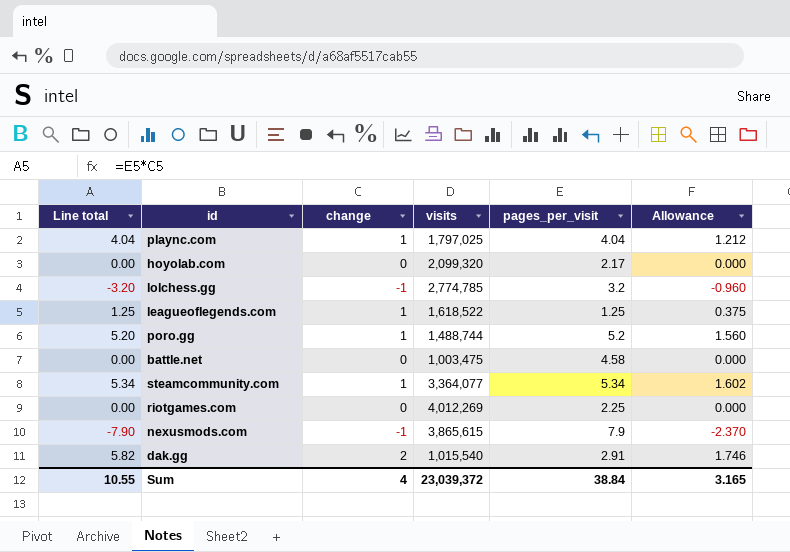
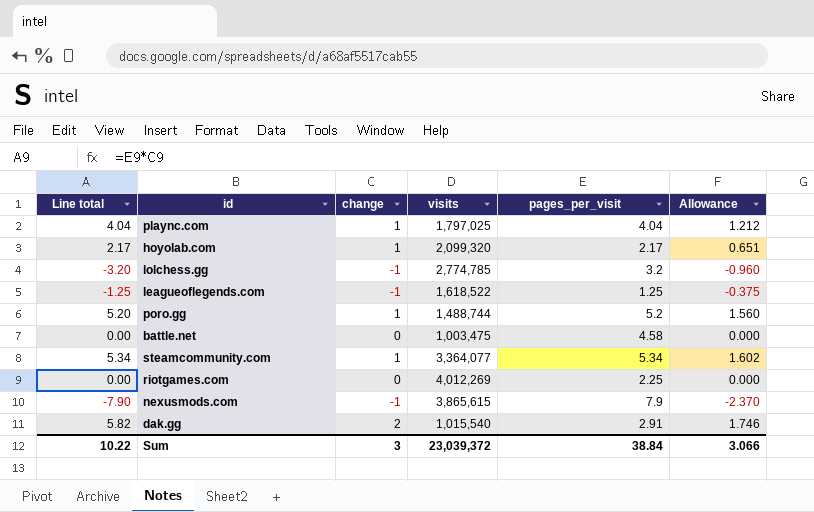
hoyolab.com | Line total: 0.00 -> 2.17
hoyolab.com | change: 0 -> 1
hoyolab.com | Allowance: 0.000 -> 0.651
leagueoflegends.com | Line total: 1.25 -> -1.25
leagueoflegends.com | change: 1 -> -1
leagueoflegends.com | Allowance: 0.375 -> -0.375
Sum | Line total: 10.55 -> 10.22
Sum | change: 4 -> 3
Sum | Allowance: 3.165 -> 3.066

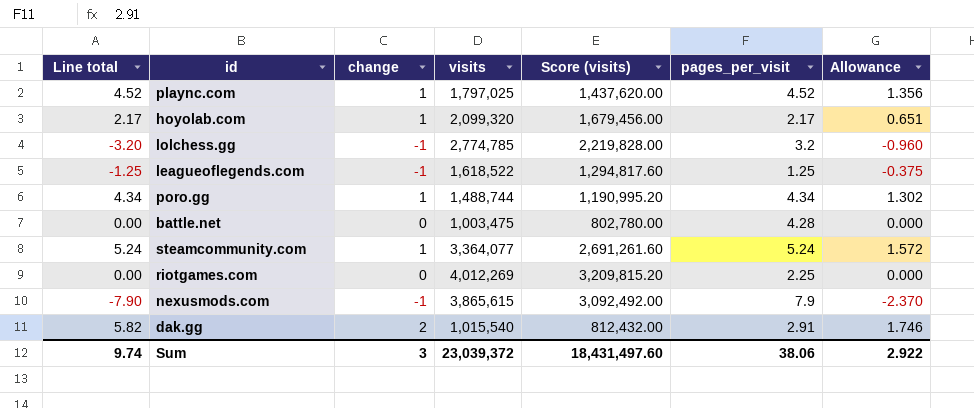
column Score (visits) | formula: none -> [visits] * 0.8
plaync.com | Line total: 4.04 -> 4.52
plaync.com | pages_per_visit: 4.04 -> 4.52
plaync.com | Allowance: 1.212 -> 1.356
poro.gg | Line total: 5.20 -> 4.34
poro.gg | pages_per_visit: 5.2 -> 4.34
poro.gg | Allowance: 1.560 -> 1.302
battle.net | pages_per_visit: 4.58 -> 4.28
steamcommunity.com | Line total: 5.34 -> 5.24
steamcommunity.com | pages_per_visit: 5.34 -> 5.24
steamcommunity.com | Allowance: 1.602 -> 1.572
Sum | Line total: 10.22 -> 9.74
Sum | pages_per_visit: 38.84 -> 38.06
Sum | Allowance: 3.066 -> 2.922

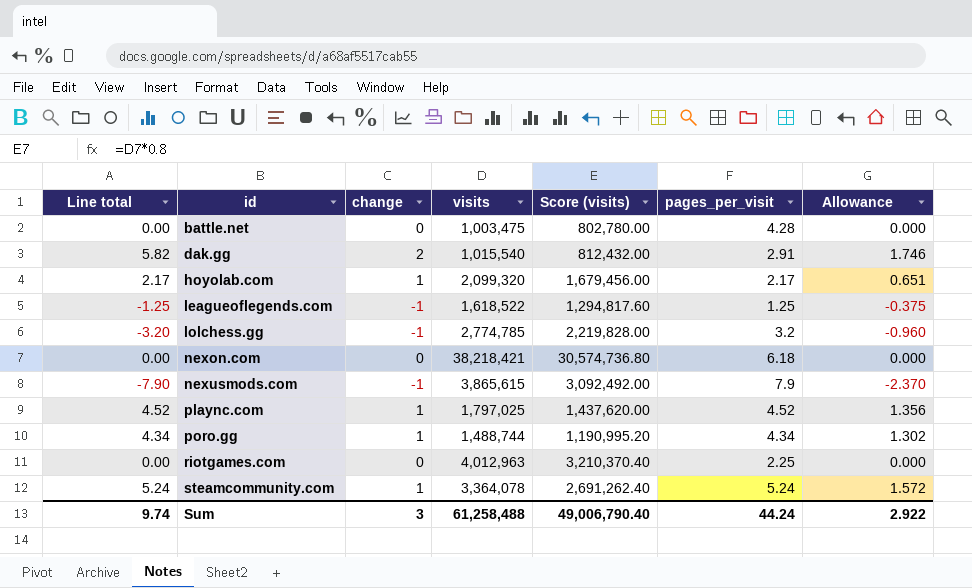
row order: none -> id ascending
row nexon.com: none -> 0.00 | 0 | 38,218,421 | 30,574,736.80 | 6.18 | 0.000
riotgames.com | visits: 4,012,269 -> 4,012,963
riotgames.com | Score (visits): 3,209,815.20 -> 3,210,370.40
steamcommunity.com | visits: 3,364,077 -> 3,364,078
steamcommunity.com | Score (visits): 2,691,261.60 -> 2,691,262.40
Sum | visits: 23,039,372 -> 61,258,488
Sum | Score (visits): 18,431,497.60 -> 49,006,790.40
Sum | pages_per_visit: 38.06 -> 44.24

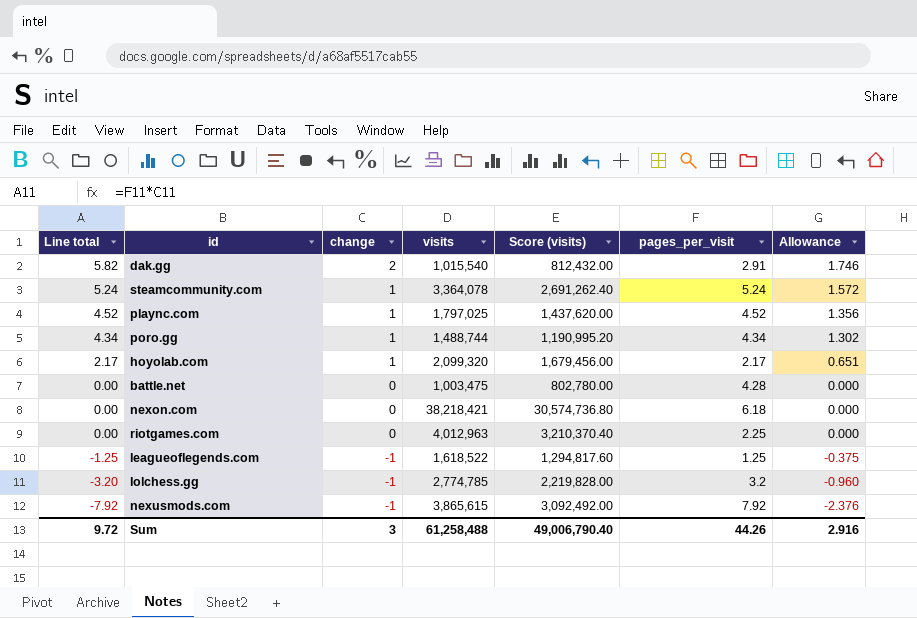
row order: id ascending -> Line total descending
nexusmods.com | Line total: -7.90 -> -7.92
nexusmods.com | pages_per_visit: 7.9 -> 7.92
nexusmods.com | Allowance: -2.370 -> -2.376
Sum | Line total: 9.74 -> 9.72
Sum | pages_per_visit: 44.24 -> 44.26
Sum | Allowance: 2.922 -> 2.916

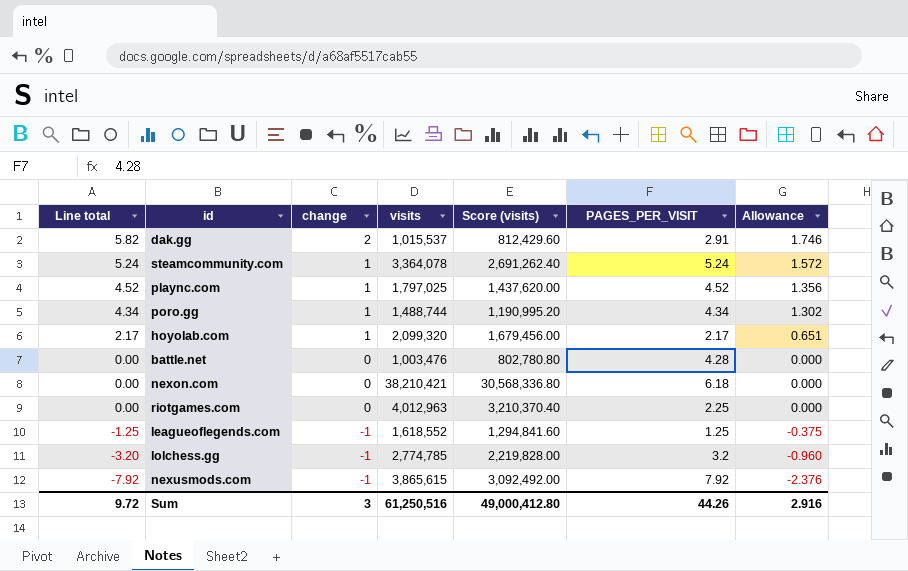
column name: pages_per_visit -> PAGES_PER_VISIT
dak.gg | visits: 1,015,540 -> 1,015,537
dak.gg | Score (visits): 812,432.00 -> 812,429.60
battle.net | visits: 1,003,475 -> 1,003,476
battle.net | Score (visits): 802,780.00 -> 802,780.80
nexon.com | visits: 38,218,421 -> 38,210,421
nexon.com | Score (visits): 30,574,736.80 -> 30,568,336.80
leagueoflegends.com | visits: 1,618,522 -> 1,618,552
leagueoflegends.com | Score (visits): 1,294,817.60 -> 1,294,841.60
Sum | visits: 61,258,488 -> 61,250,516
Sum | Score (visits): 49,006,790.40 -> 49,000,412.80

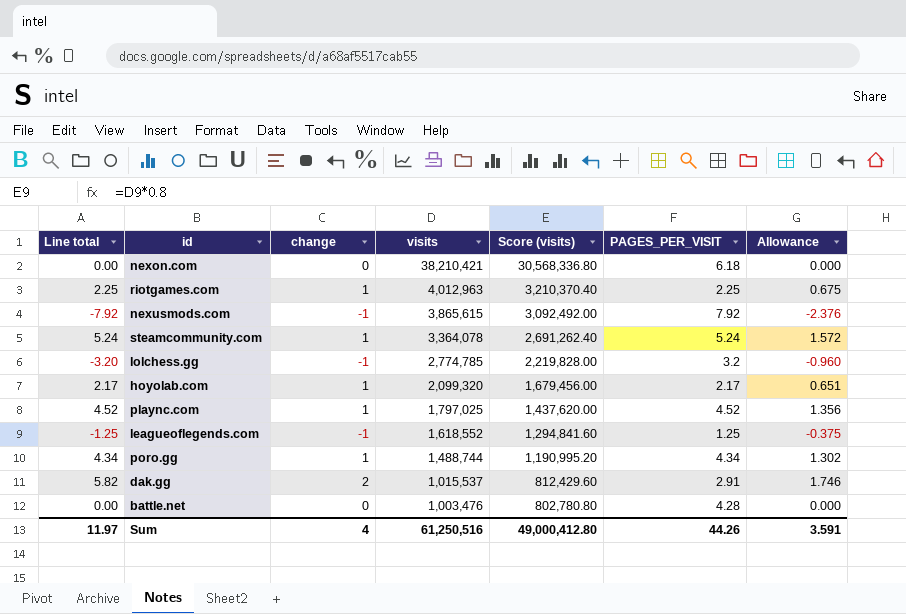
row order: Line total descending -> visits descending
riotgames.com | Line total: 0.00 -> 2.25
riotgames.com | change: 0 -> 1
riotgames.com | Allowance: 0.000 -> 0.675
Sum | Line total: 9.72 -> 11.97
Sum | change: 3 -> 4
Sum | Allowance: 2.916 -> 3.591

